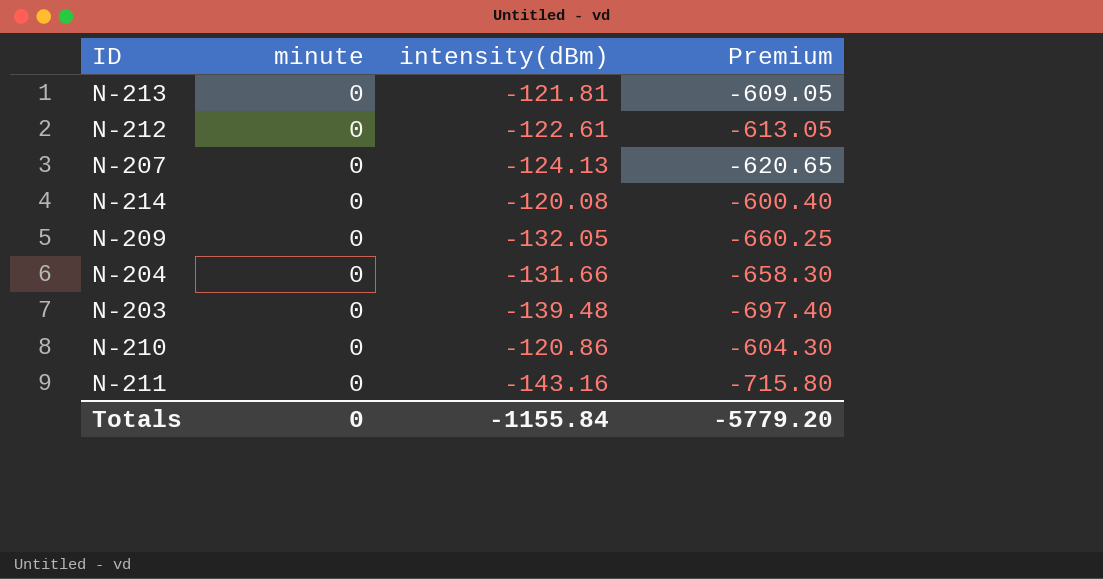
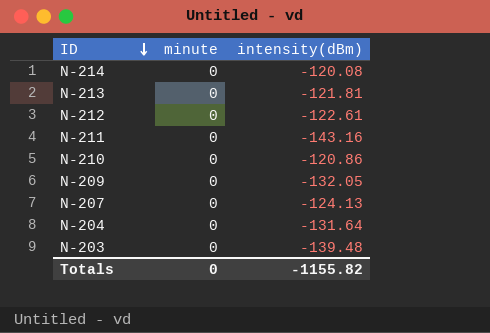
row order: none -> ID descending
column Premium | formula: [intensity(dBm)] * 5 -> none
N-204 | intensity(dBm): -131.66 -> -131.64
Totals | intensity(dBm): -1155.84 -> -1155.82

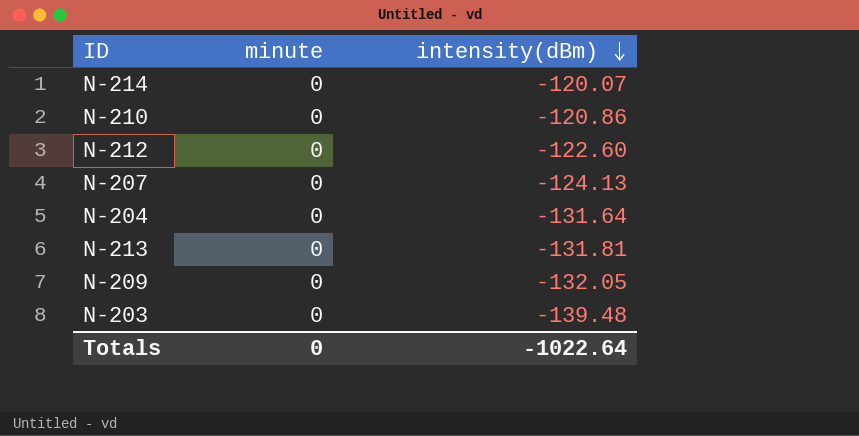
row order: ID descending -> intensity(dBm) descending
row N-211: 0 | -143.16 -> none
N-214 | intensity(dBm): -120.08 -> -120.07
N-212 | intensity(dBm): -122.61 -> -122.60
N-213 | intensity(dBm): -121.81 -> -131.81
Totals | intensity(dBm): -1155.82 -> -1022.64

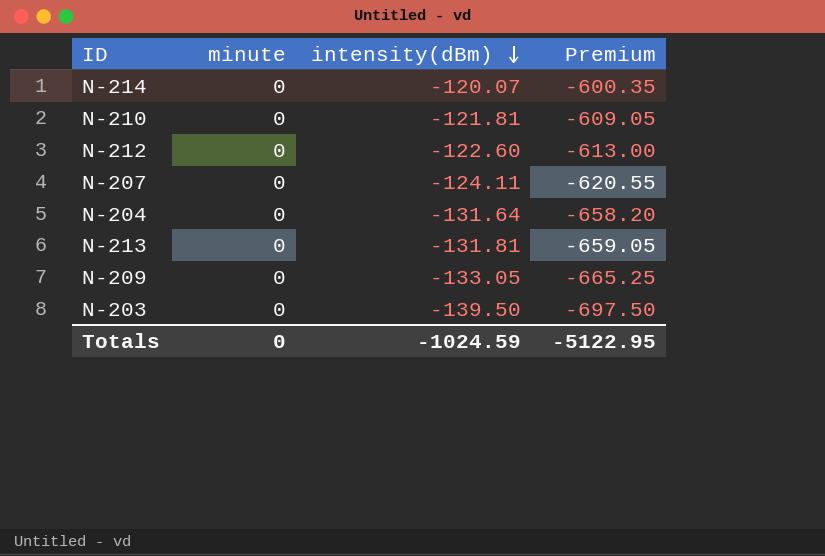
column Premium | formula: none -> [intensity(dBm)] * 5
N-210 | intensity(dBm): -120.86 -> -121.81
N-207 | intensity(dBm): -124.13 -> -124.11
N-209 | intensity(dBm): -132.05 -> -133.05
N-203 | intensity(dBm): -139.48 -> -139.50
Totals | intensity(dBm): -1022.64 -> -1024.59

